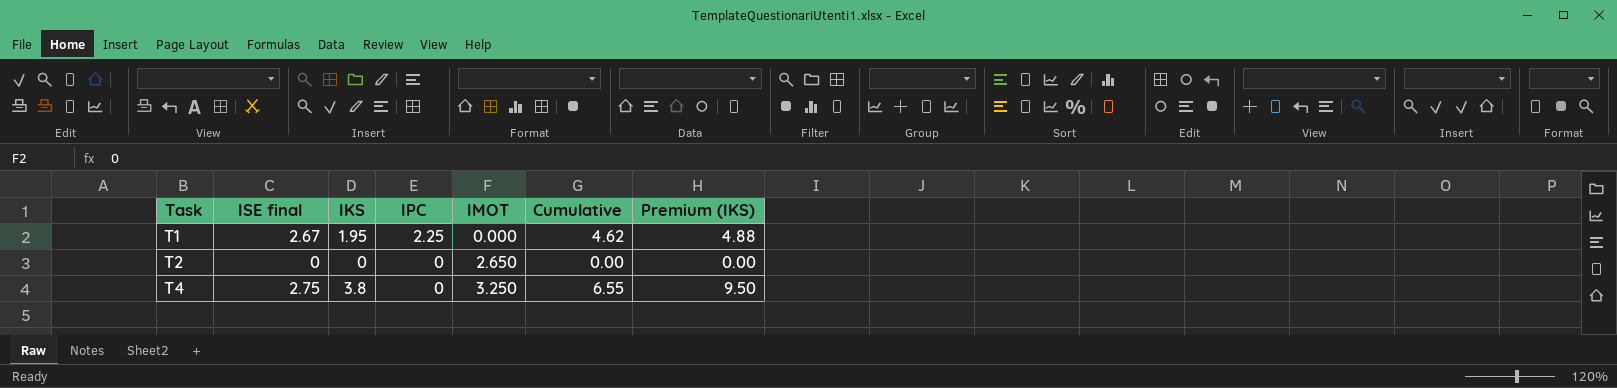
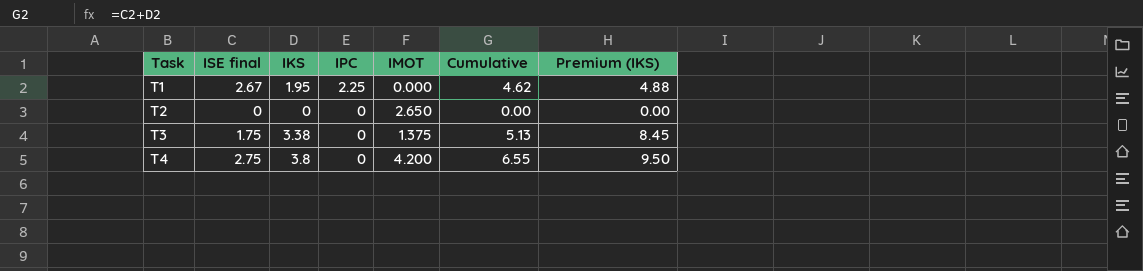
row T3: none -> 1.75 | 3.38 | 0 | 1.375 | 5.13 | 8.45
T4 | IMOT: 3.250 -> 4.200

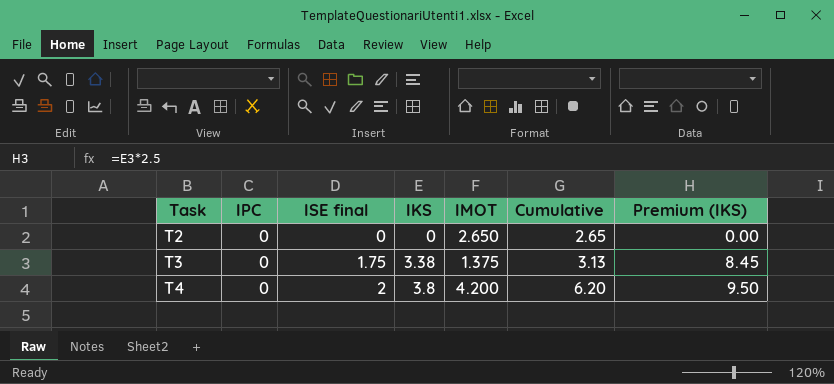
column IPC | position: 4 -> 2
column Cumulative | formula: [ISE final] + [IKS] -> [ISE final] + [IMOT]
row T1: 2.67 | 1.95 | 2.25 | 0.000 | 4.62 | 4.88 -> none
T4 | ISE final: 2.75 -> 2

